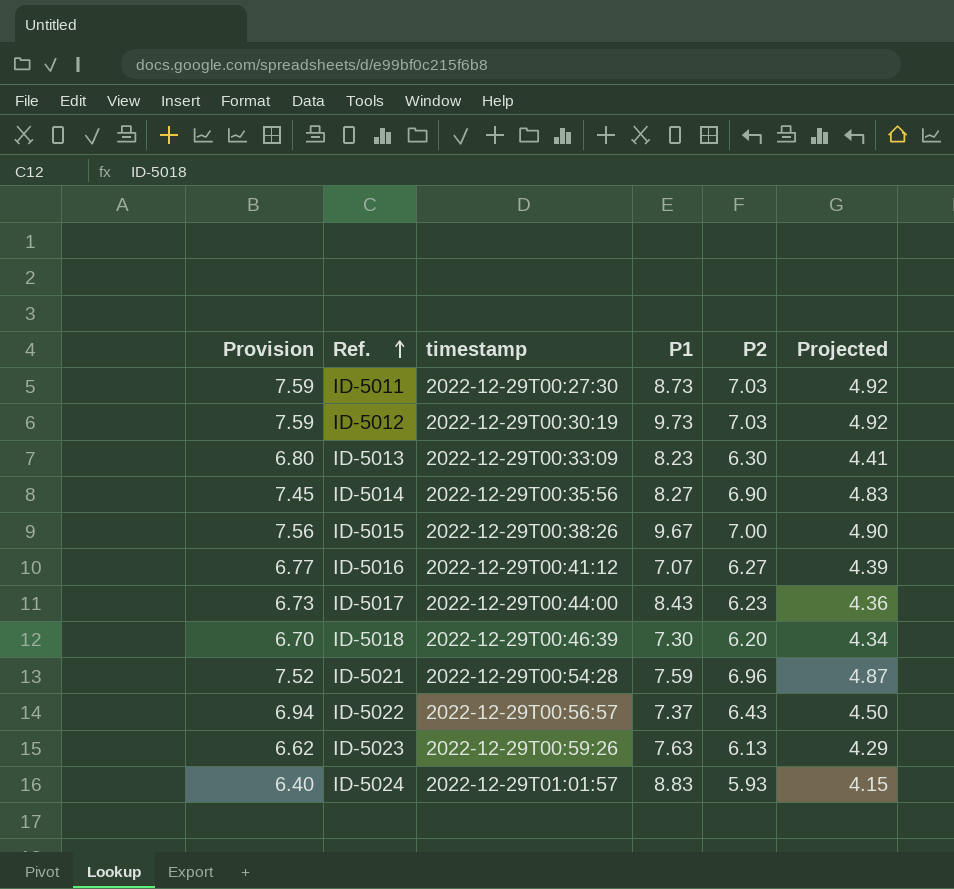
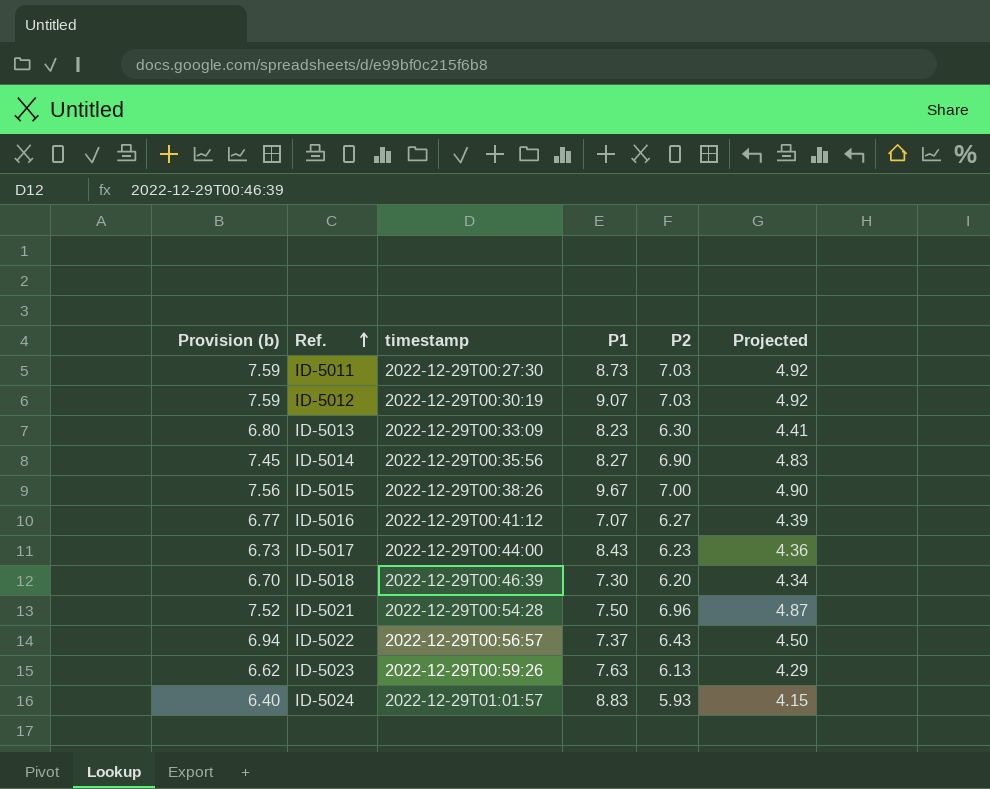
column name: Provision -> Provision (b)
ID-5012 | P1: 9.73 -> 9.07
ID-5021 | P1: 7.59 -> 7.50

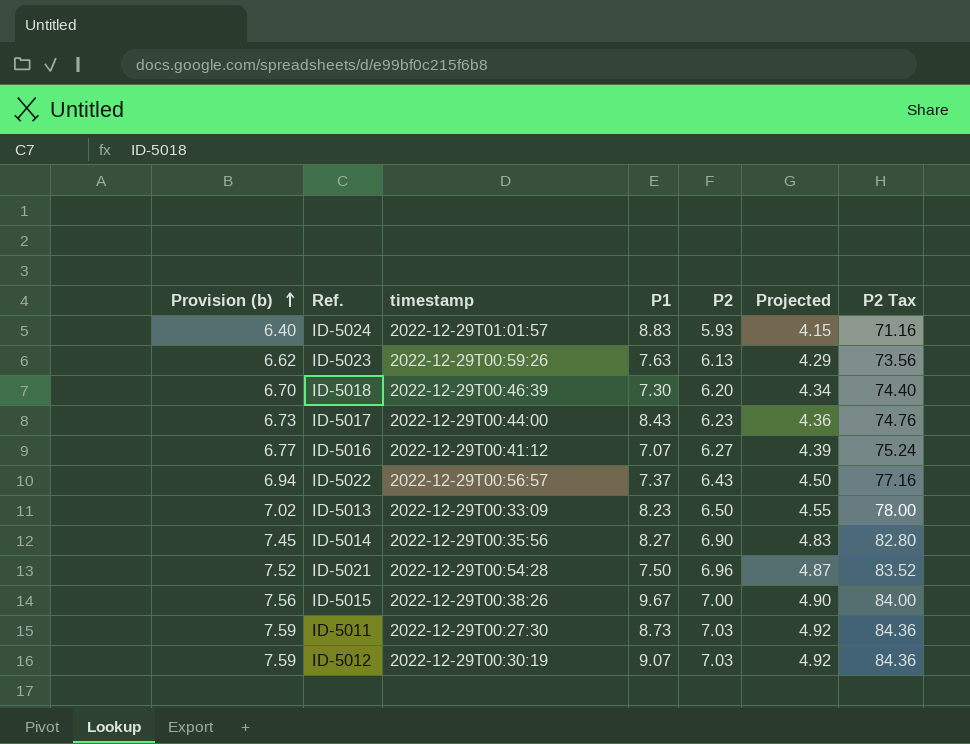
row order: Ref. ascending -> Provision (b) ascending
column P2 Tax | formula: none -> [P2] * 12
ID-5013 | Provision (b): 6.80 -> 7.02
ID-5013 | P2: 6.30 -> 6.50
ID-5013 | Projected: 4.41 -> 4.55

